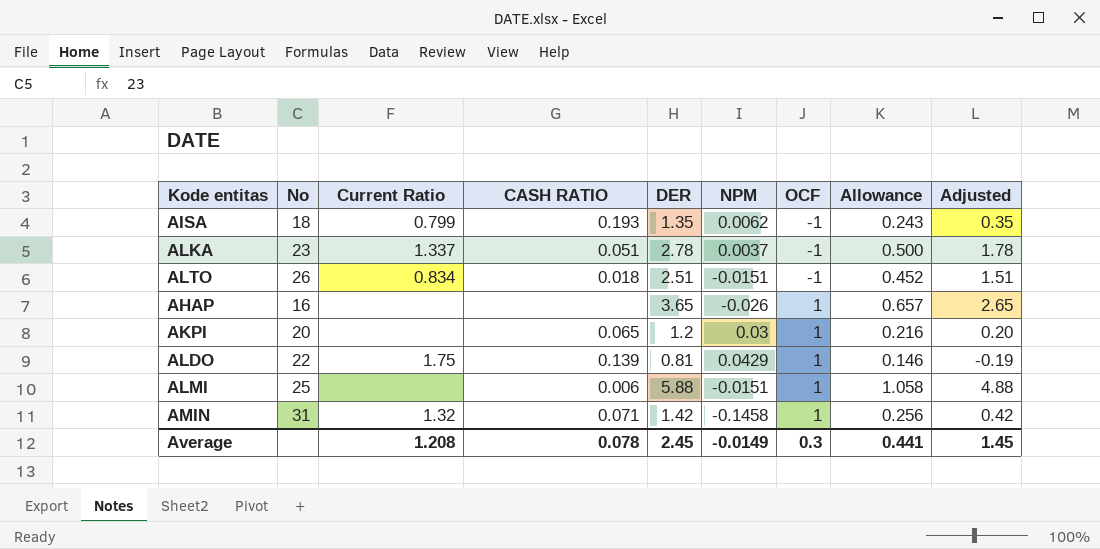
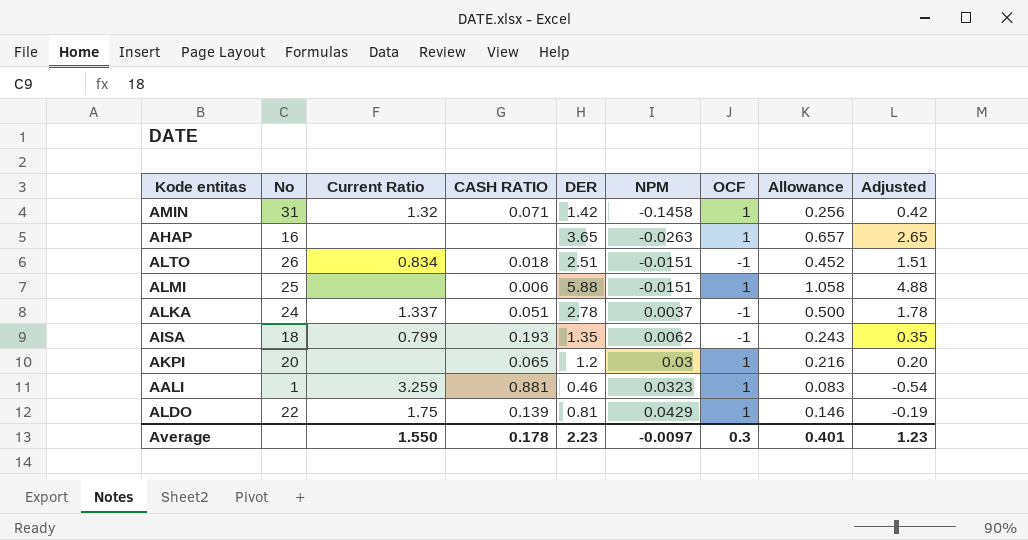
row order: OCF ascending -> NPM ascending
AHAP | NPM: -0.026 -> -0.0263
ALKA | No: 23 -> 24
row AALI: none -> 1 | 3.259 | 0.881 | 0.46 | 0.0323 | 1 | 0.083 | -0.54
Average | Current Ratio: 1.208 -> 1.550
Average | CASH RATIO: 0.078 -> 0.178
Average | DER: 2.45 -> 2.23
Average | NPM: -0.0149 -> -0.0097
Average | Allowance: 0.441 -> 0.401
Average | Adjusted: 1.45 -> 1.23

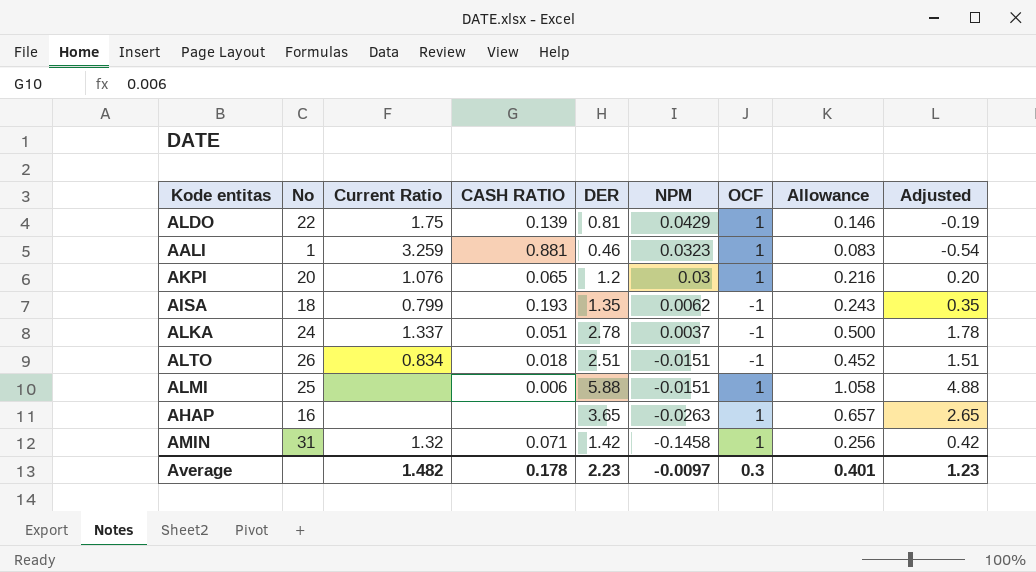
row order: NPM ascending -> NPM descending
AKPI | Current Ratio: none -> 1.076
Average | Current Ratio: 1.550 -> 1.482

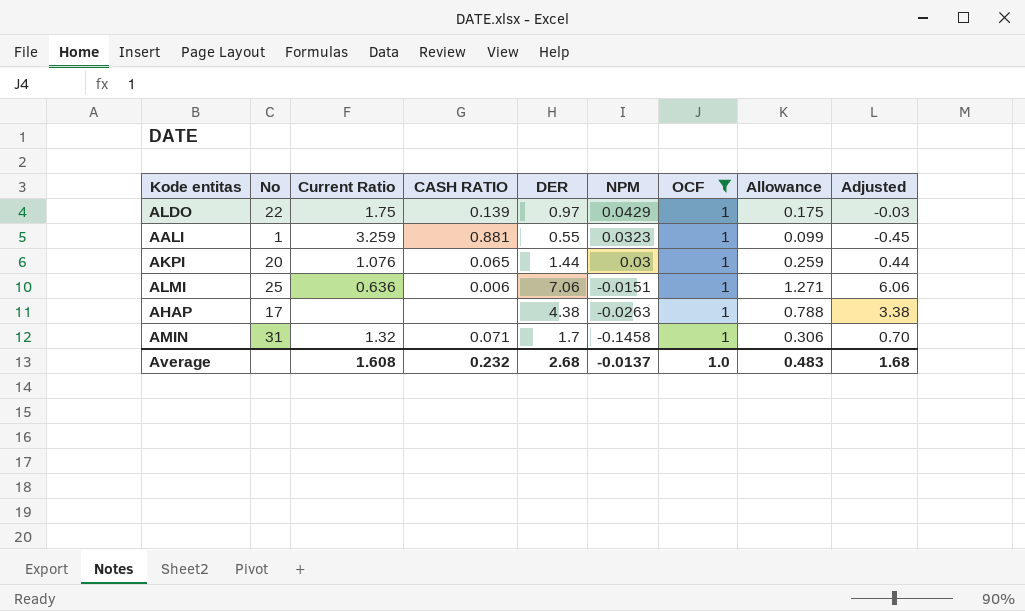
filter: none -> OCF = 1
ALDO | DER: 0.81 -> 0.97
ALDO | Allowance: 0.146 -> 0.175
ALDO | Adjusted: -0.19 -> -0.03
AALI | DER: 0.46 -> 0.55
AALI | Allowance: 0.083 -> 0.099
AALI | Adjusted: -0.54 -> -0.45
AKPI | DER: 1.2 -> 1.44
AKPI | Allowance: 0.216 -> 0.259
AKPI | Adjusted: 0.20 -> 0.44
ALMI | Current Ratio: none -> 0.636
ALMI | DER: 5.88 -> 7.06
ALMI | Allowance: 1.058 -> 1.271
ALMI | Adjusted: 4.88 -> 6.06
AHAP | No: 16 -> 17
AHAP | DER: 3.65 -> 4.38
AHAP | Allowance: 0.657 -> 0.788
AHAP | Adjusted: 2.65 -> 3.38
AMIN | DER: 1.42 -> 1.7
AMIN | Allowance: 0.256 -> 0.306
AMIN | Adjusted: 0.42 -> 0.70
Average | Current Ratio: 1.482 -> 1.608
Average | CASH RATIO: 0.178 -> 0.232
Average | DER: 2.23 -> 2.68
Average | NPM: -0.0097 -> -0.0137
Average | OCF: 0.3 -> 1.0
Average | Allowance: 0.401 -> 0.483
Average | Adjusted: 1.23 -> 1.68

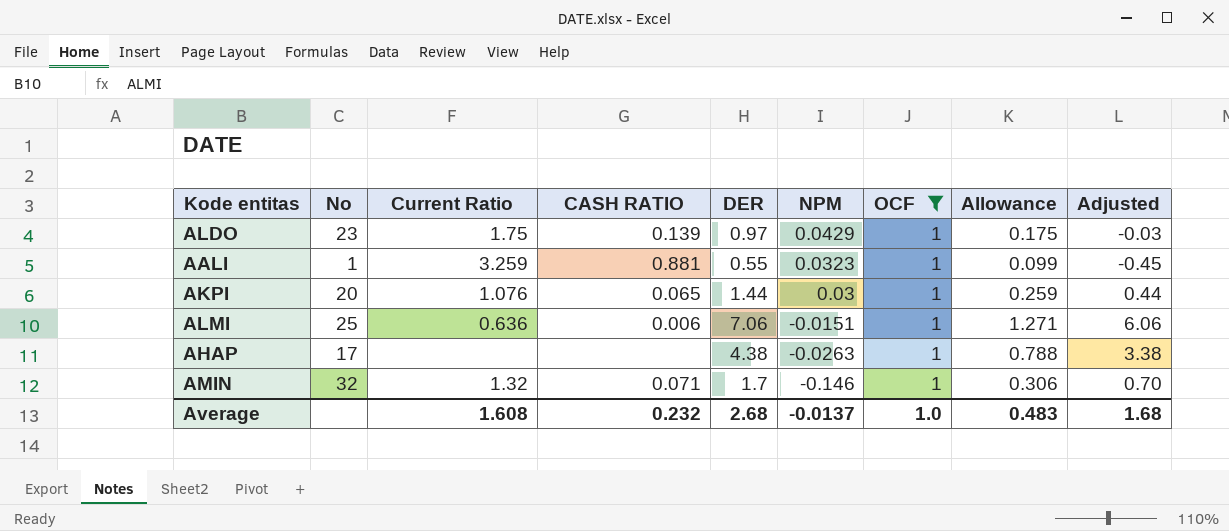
ALDO | No: 22 -> 23
AMIN | No: 31 -> 32
AMIN | NPM: -0.1458 -> -0.146

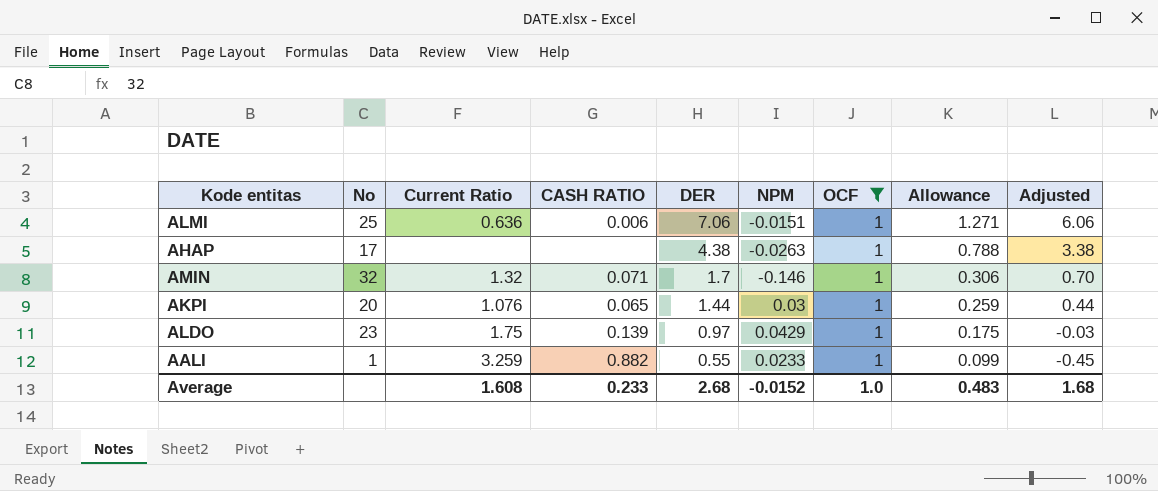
row order: NPM descending -> DER descending
AALI | CASH RATIO: 0.881 -> 0.882
AALI | NPM: 0.0323 -> 0.0233
Average | CASH RATIO: 0.232 -> 0.233
Average | NPM: -0.0137 -> -0.0152

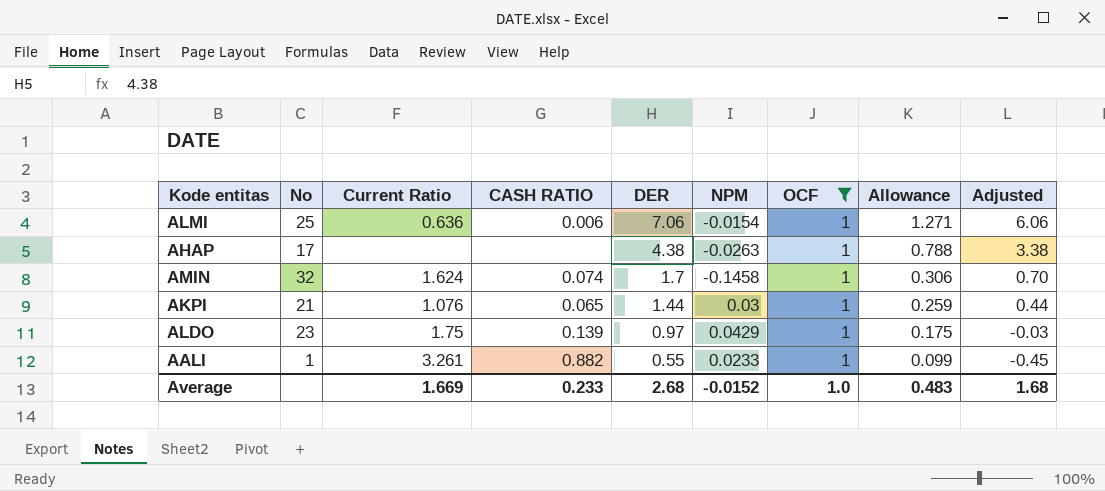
ALMI | NPM: -0.0151 -> -0.0154
AMIN | Current Ratio: 1.32 -> 1.624
AMIN | CASH RATIO: 0.071 -> 0.074
AMIN | NPM: -0.146 -> -0.1458
AKPI | No: 20 -> 21
AALI | Current Ratio: 3.259 -> 3.261
Average | Current Ratio: 1.608 -> 1.669

